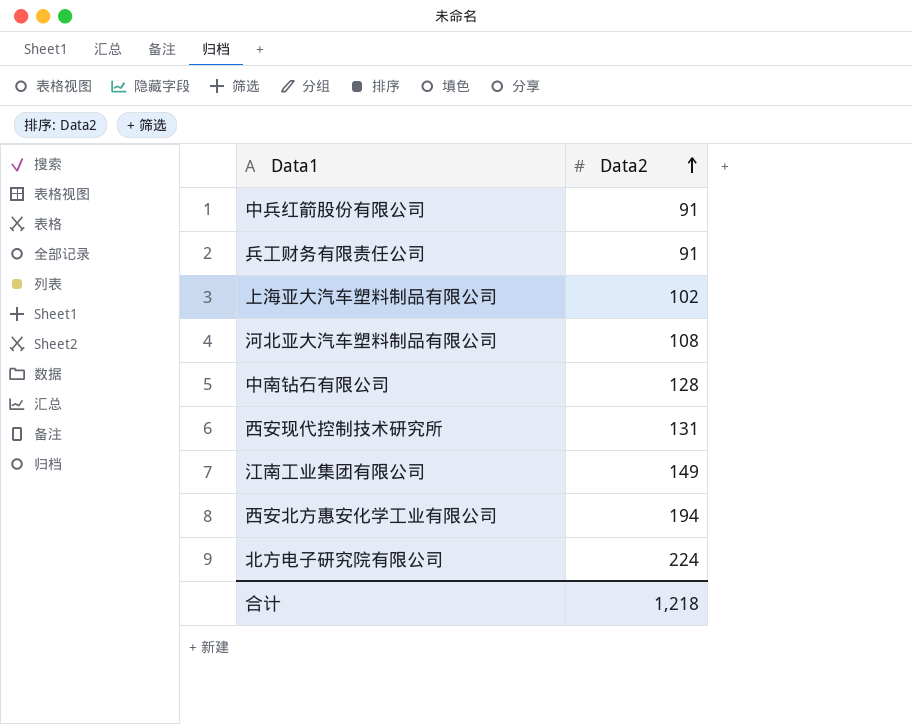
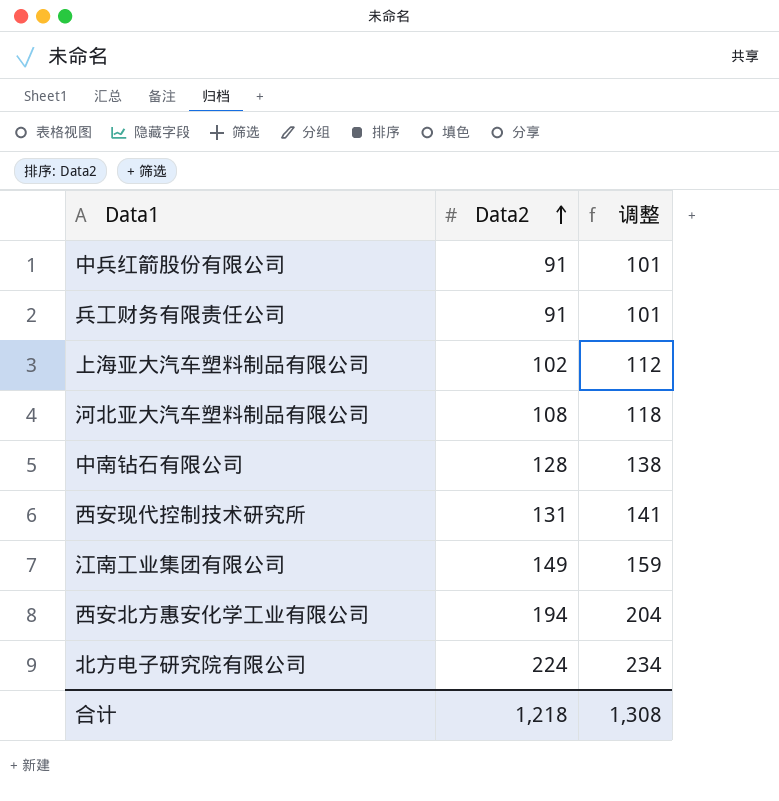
column 调整 | formula: none -> [Data2] + 10

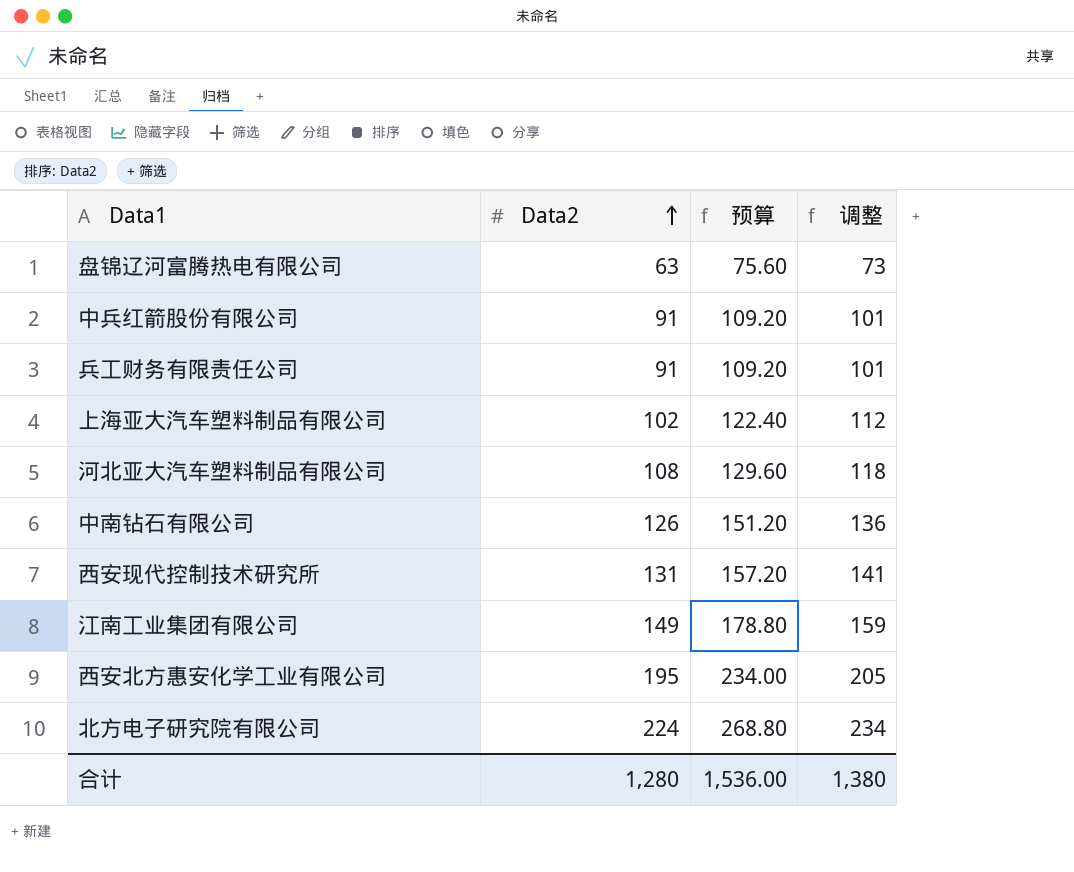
column 预算 | formula: none -> [Data2] * 1.2
row 盘锦辽河富腾热电有限公司: none -> 63 | 75.60 | 73
中南钻石有限公司 | Data2: 128 -> 126
中南钻石有限公司 | 调整: 138 -> 136
西安北方惠安化学工业有限公司 | Data2: 194 -> 195
西安北方惠安化学工业有限公司 | 调整: 204 -> 205
合计 | Data2: 1,218 -> 1,280
合计 | 调整: 1,308 -> 1,380

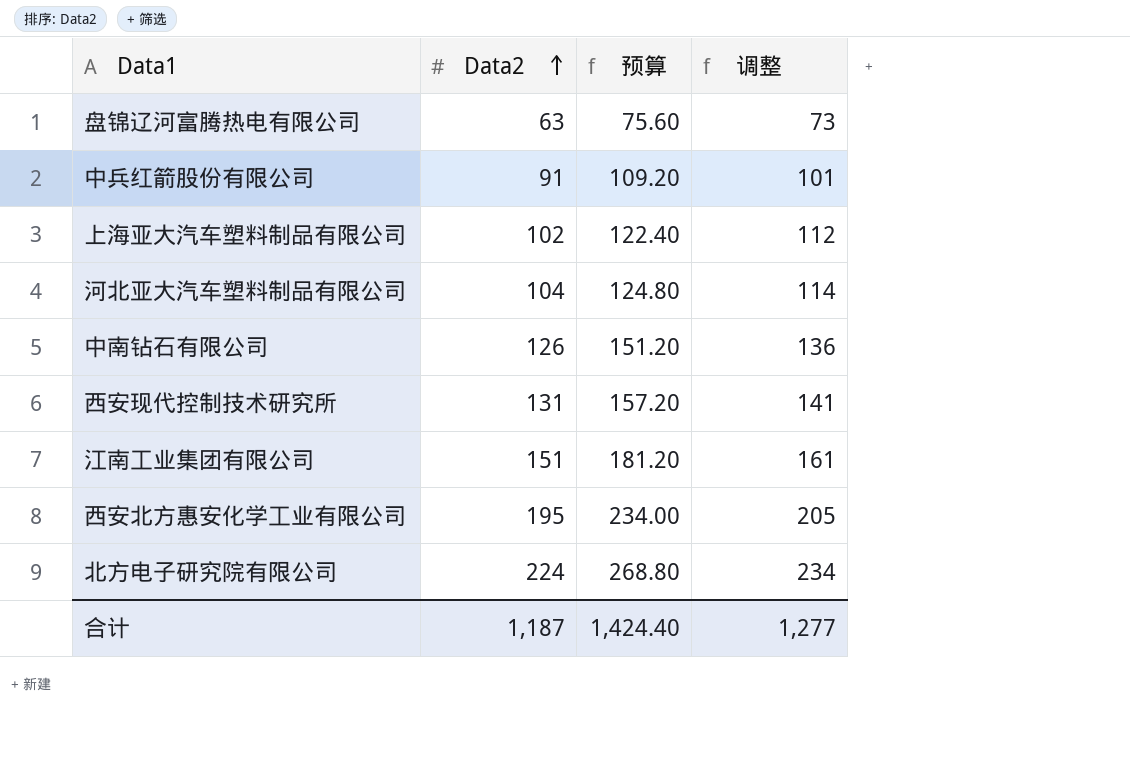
row 兵工财务有限责任公司: 91 | 109.20 | 101 -> none
河北亚大汽车塑料制品有限公司 | Data2: 108 -> 104
河北亚大汽车塑料制品有限公司 | 预算: 129.60 -> 124.80
河北亚大汽车塑料制品有限公司 | 调整: 118 -> 114
江南工业集团有限公司 | Data2: 149 -> 151
江南工业集团有限公司 | 预算: 178.80 -> 181.20
江南工业集团有限公司 | 调整: 159 -> 161
合计 | Data2: 1,280 -> 1,187
合计 | 预算: 1,536.00 -> 1,424.40
合计 | 调整: 1,380 -> 1,277

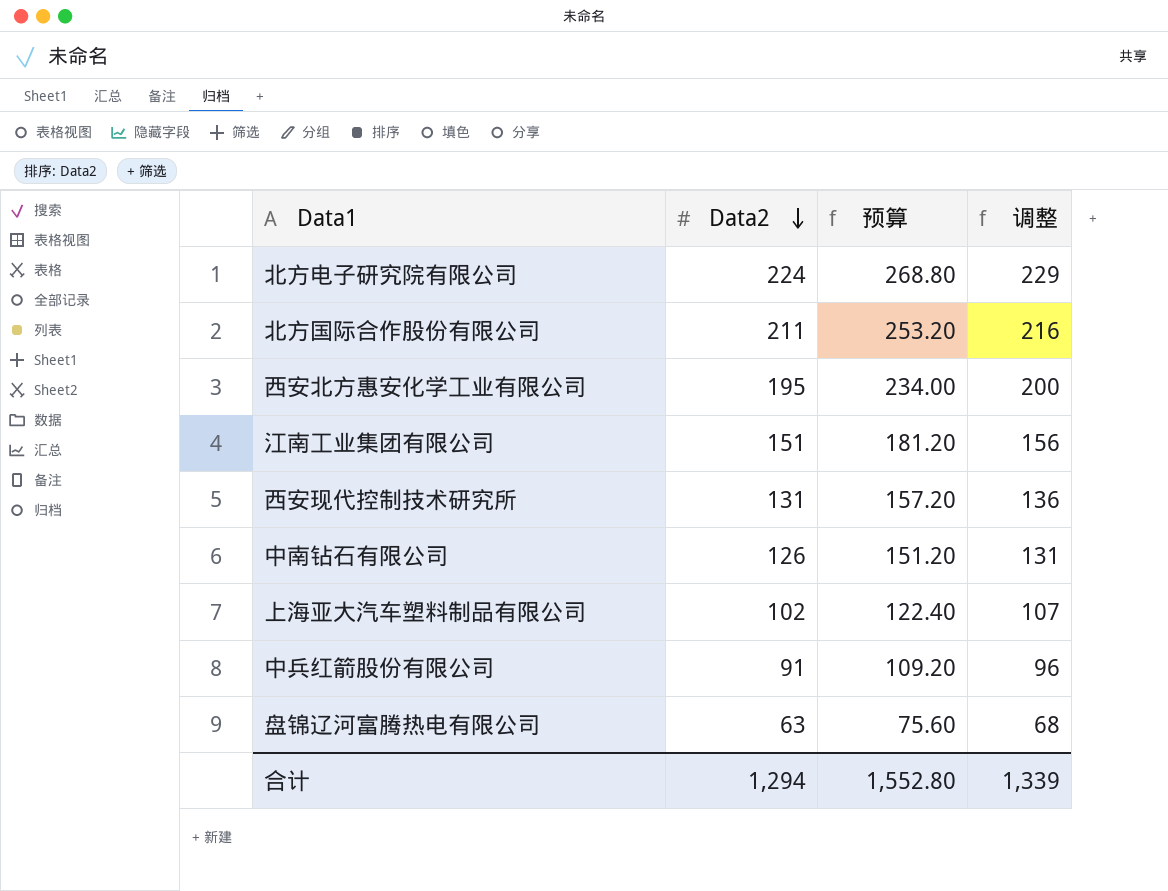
row order: Data2 ascending -> Data2 descending
column 调整 | formula: [Data2] + 10 -> [Data2] + 5
row 河北亚大汽车塑料制品有限公司: 104 | 124.80 | 114 -> none
row 北方国际合作股份有限公司: none -> 211 | 253.20 | 216
合计 | Data2: 1,187 -> 1,294
合计 | 预算: 1,424.40 -> 1,552.80
合计 | 调整: 1,277 -> 1,339

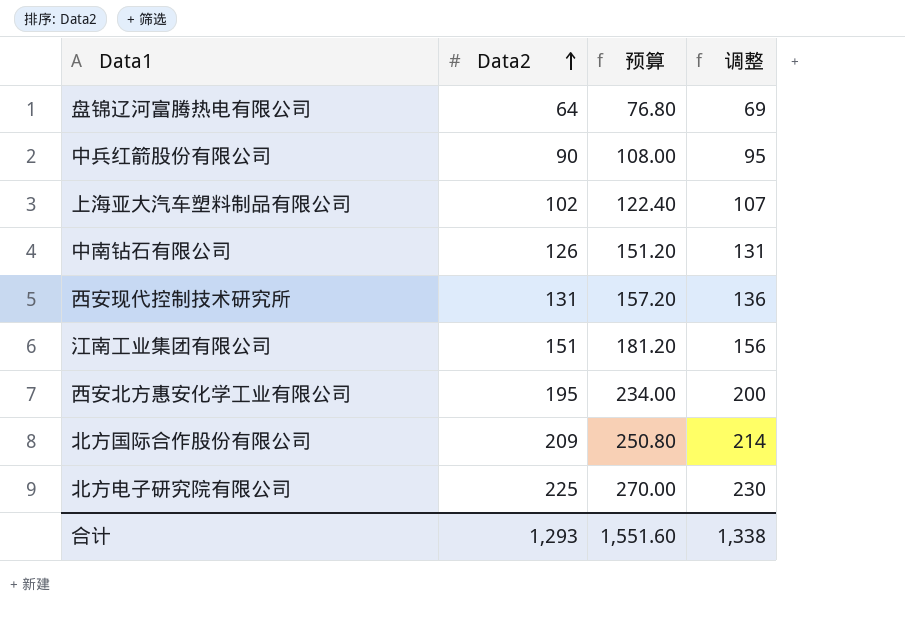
row order: Data2 descending -> Data2 ascending
盘锦辽河富腾热电有限公司 | Data2: 63 -> 64
盘锦辽河富腾热电有限公司 | 预算: 75.60 -> 76.80
盘锦辽河富腾热电有限公司 | 调整: 68 -> 69
中兵红箭股份有限公司 | Data2: 91 -> 90
中兵红箭股份有限公司 | 预算: 109.20 -> 108.00
中兵红箭股份有限公司 | 调整: 96 -> 95
北方国际合作股份有限公司 | Data2: 211 -> 209
北方国际合作股份有限公司 | 预算: 253.20 -> 250.80
北方国际合作股份有限公司 | 调整: 216 -> 214
北方电子研究院有限公司 | Data2: 224 -> 225
北方电子研究院有限公司 | 预算: 268.80 -> 270.00
北方电子研究院有限公司 | 调整: 229 -> 230
合计 | Data2: 1,294 -> 1,293
合计 | 预算: 1,552.80 -> 1,551.60
合计 | 调整: 1,339 -> 1,338

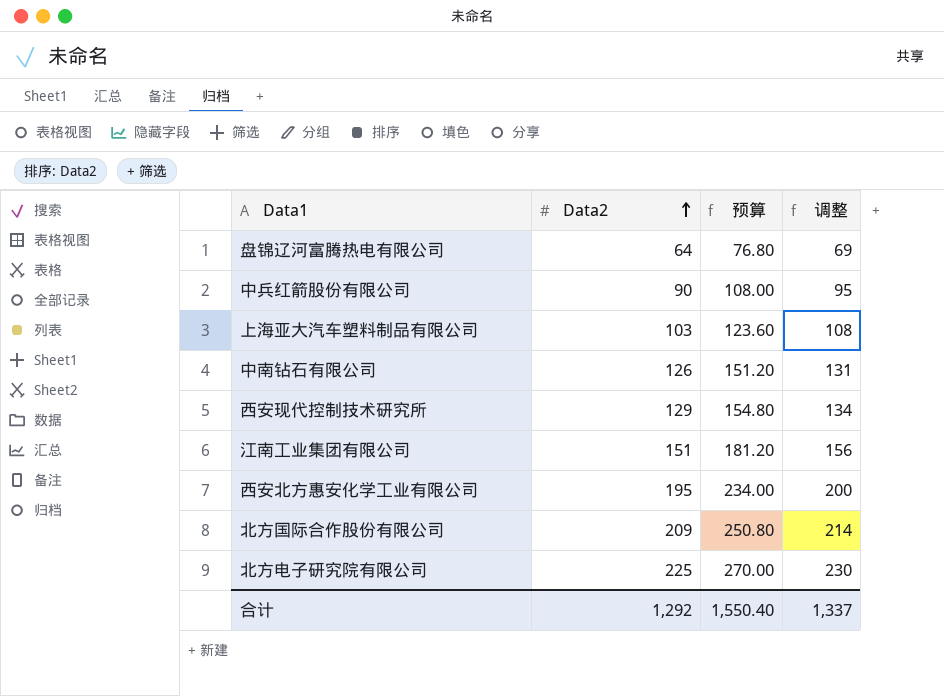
上海亚大汽车塑料制品有限公司 | Data2: 102 -> 103
上海亚大汽车塑料制品有限公司 | 预算: 122.40 -> 123.60
上海亚大汽车塑料制品有限公司 | 调整: 107 -> 108
西安现代控制技术研究所 | Data2: 131 -> 129
西安现代控制技术研究所 | 预算: 157.20 -> 154.80
西安现代控制技术研究所 | 调整: 136 -> 134
合计 | Data2: 1,293 -> 1,292
合计 | 预算: 1,551.60 -> 1,550.40
合计 | 调整: 1,338 -> 1,337

